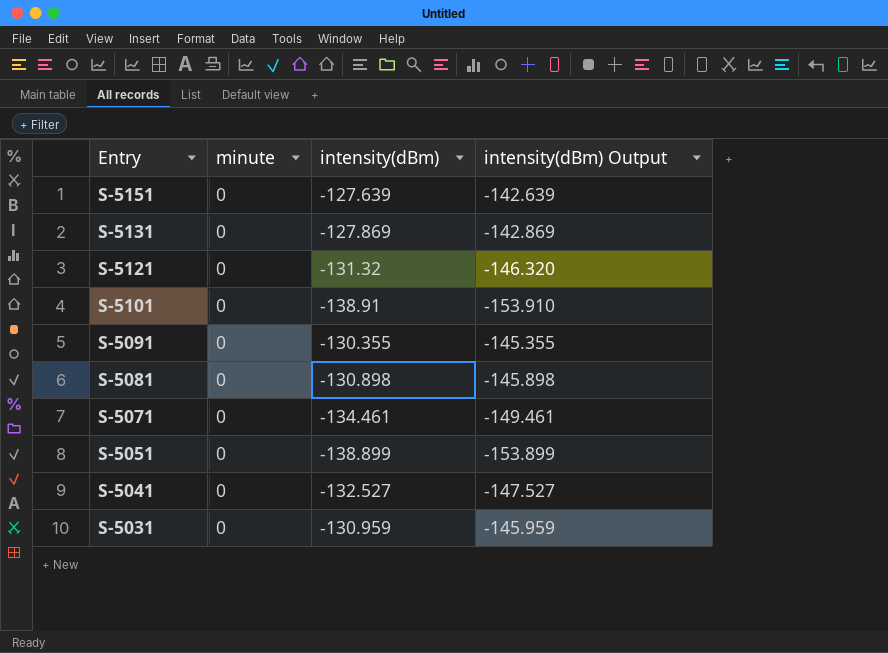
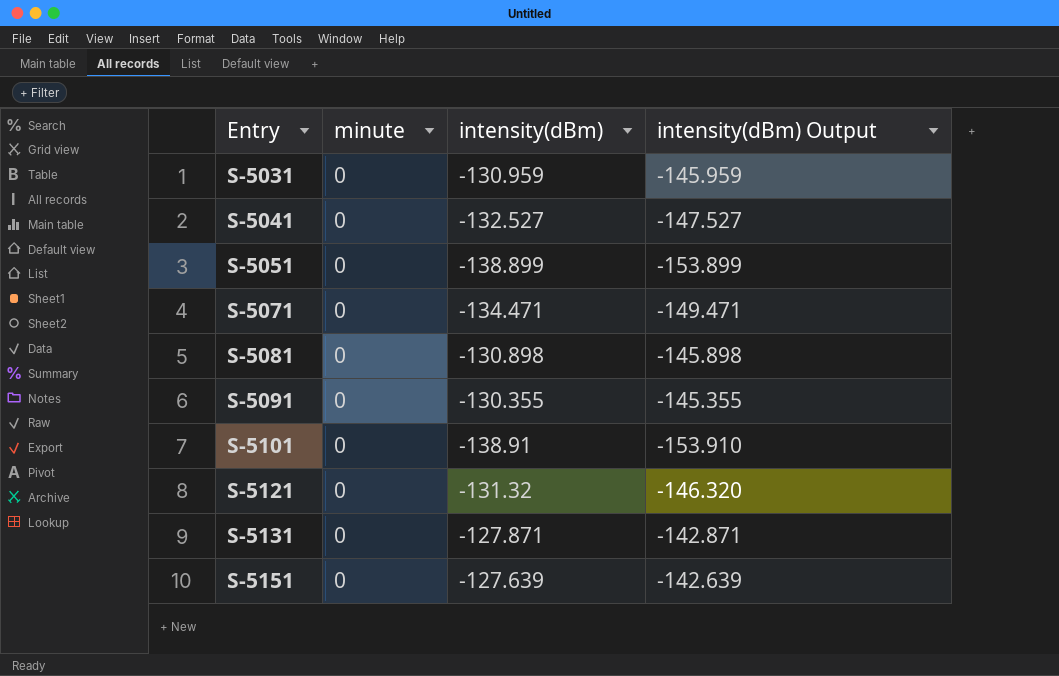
row order: Entry descending -> Entry ascending
S-5071 | intensity(dBm): -134.461 -> -134.471
S-5071 | intensity(dBm) Output: -149.461 -> -149.471
S-5131 | intensity(dBm): -127.869 -> -127.871
S-5131 | intensity(dBm) Output: -142.869 -> -142.871

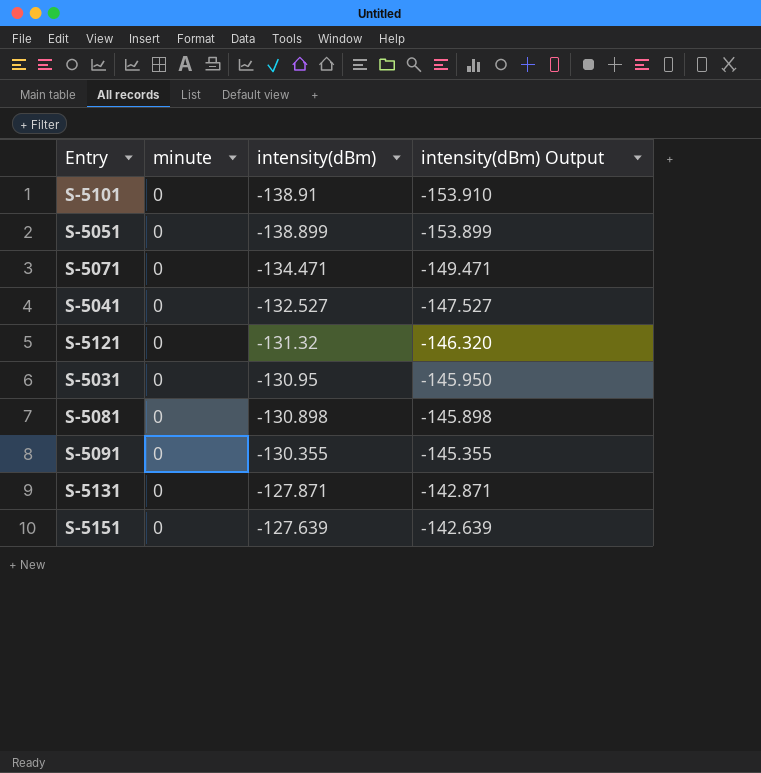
row order: Entry ascending -> intensity(dBm) ascending
S-5031 | intensity(dBm): -130.959 -> -130.95
S-5031 | intensity(dBm) Output: -145.959 -> -145.950

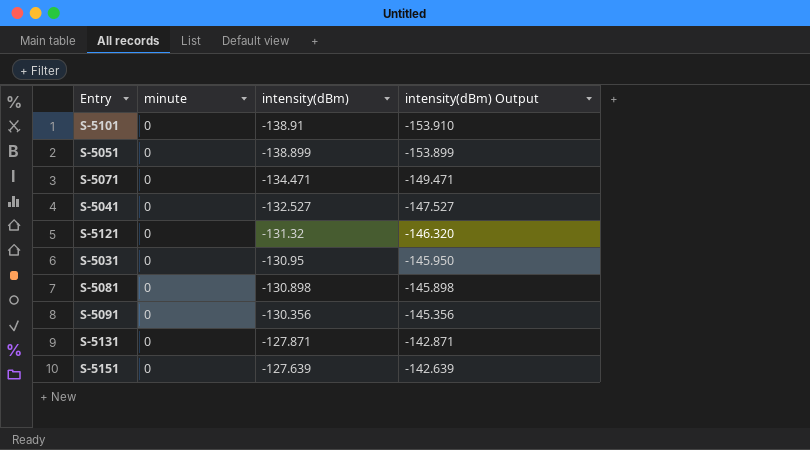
S-5091 | intensity(dBm): -130.355 -> -130.356
S-5091 | intensity(dBm) Output: -145.355 -> -145.356

